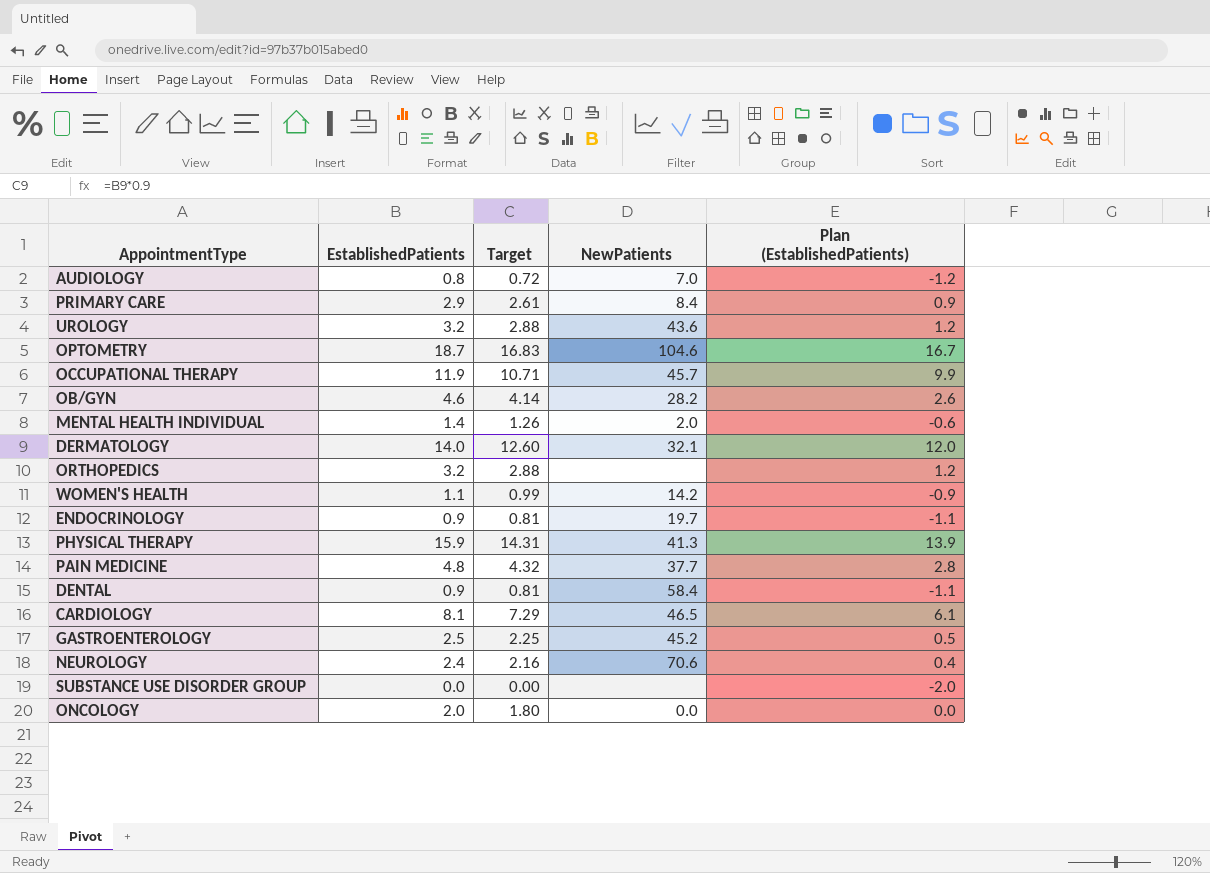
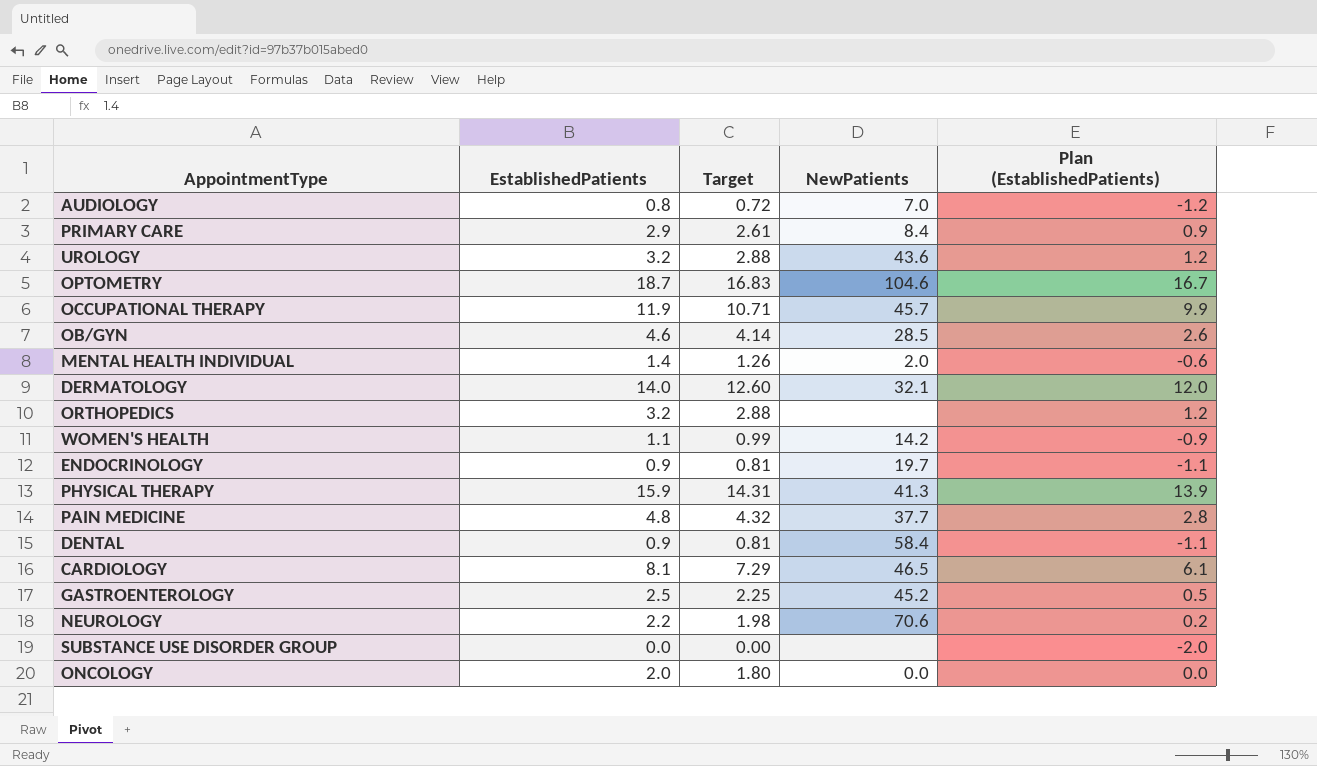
OB/GYN | NewPatients: 28.2 -> 28.5
NEUROLOGY | EstablishedPatients: 2.4 -> 2.2
NEUROLOGY | Target: 2.16 -> 1.98
NEUROLOGY | Plan (EstablishedPatients): 0.4 -> 0.2

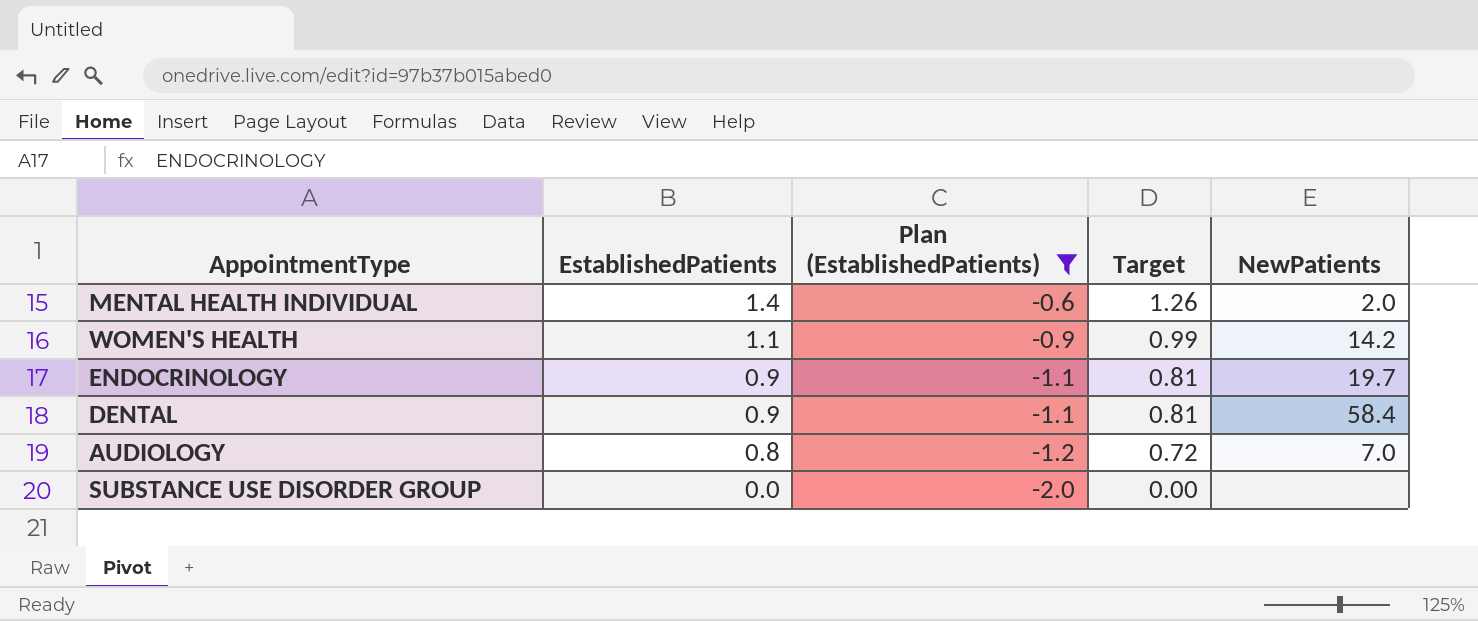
filter: none -> Plan (EstablishedPatients) <= -0.6
row order: none -> EstablishedPatients descending
column Plan (EstablishedPatients) | position: 5 -> 3

